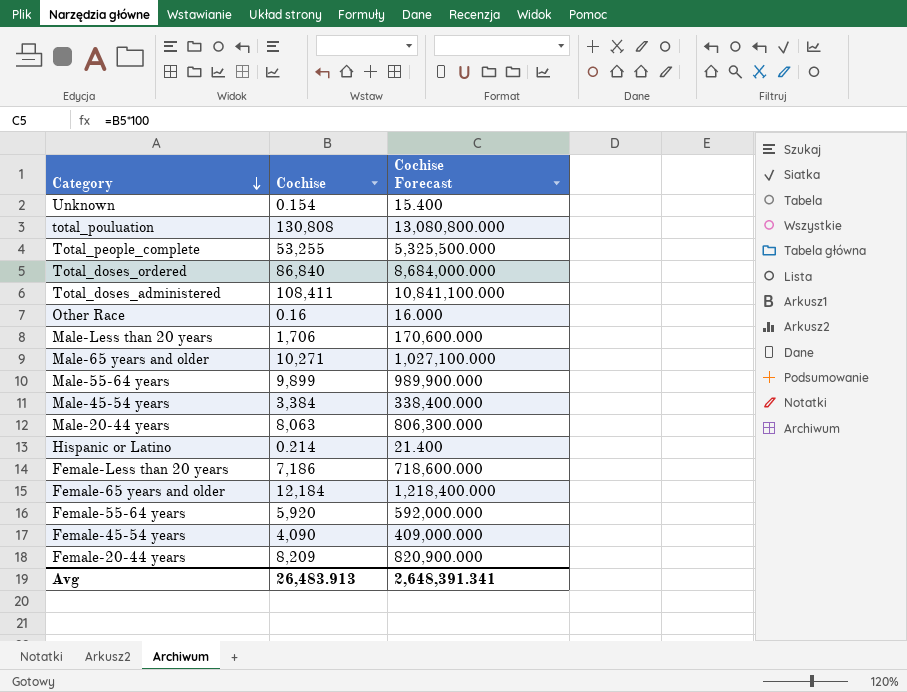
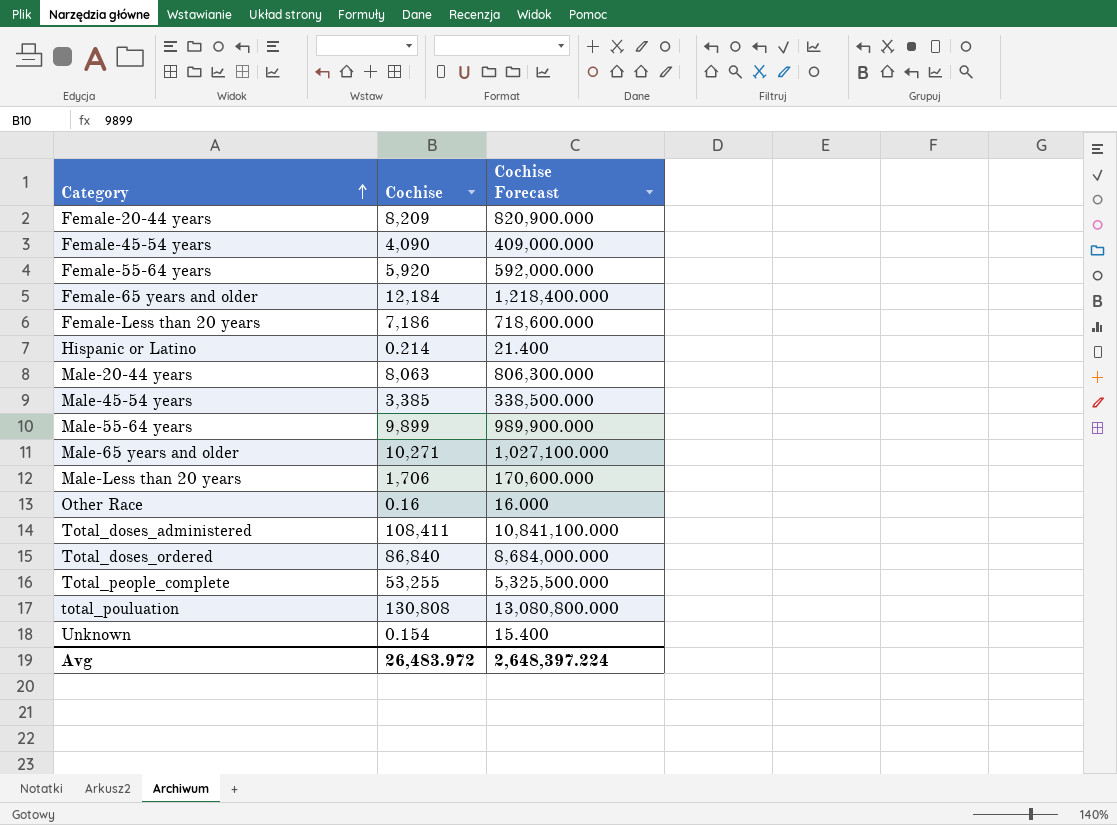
row order: Category descending -> Category ascending
Male-45-54 years | Cochise: 3,384 -> 3,385
Male-45-54 years | Cochise Forecast: 338,400.000 -> 338,500.000
Avg | Cochise: 26,483.913 -> 26,483.972
Avg | Cochise Forecast: 2,648,391.341 -> 2,648,397.224

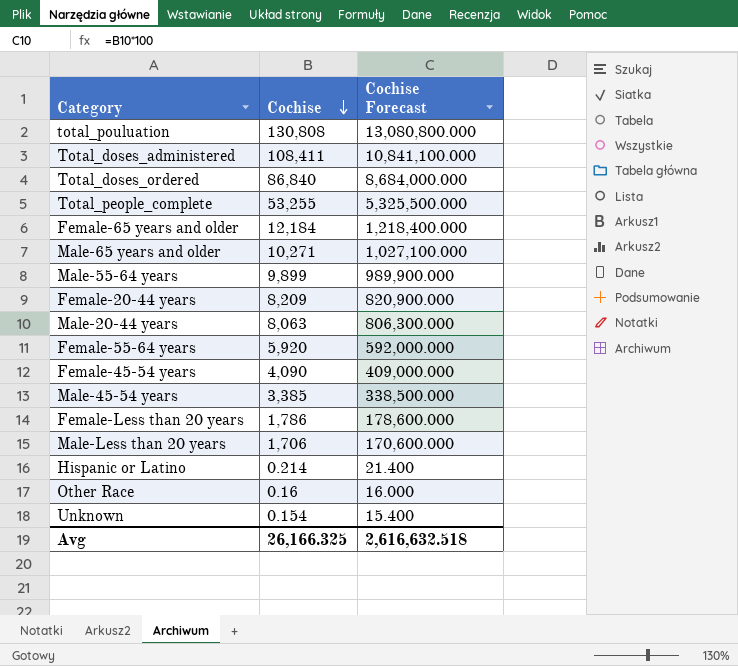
row order: Category ascending -> Cochise descending
Female-Less than 20 years | Cochise: 7,186 -> 1,786
Female-Less than 20 years | Cochise Forecast: 718,600.000 -> 178,600.000
Avg | Cochise: 26,483.972 -> 26,166.325
Avg | Cochise Forecast: 2,648,397.224 -> 2,616,632.518

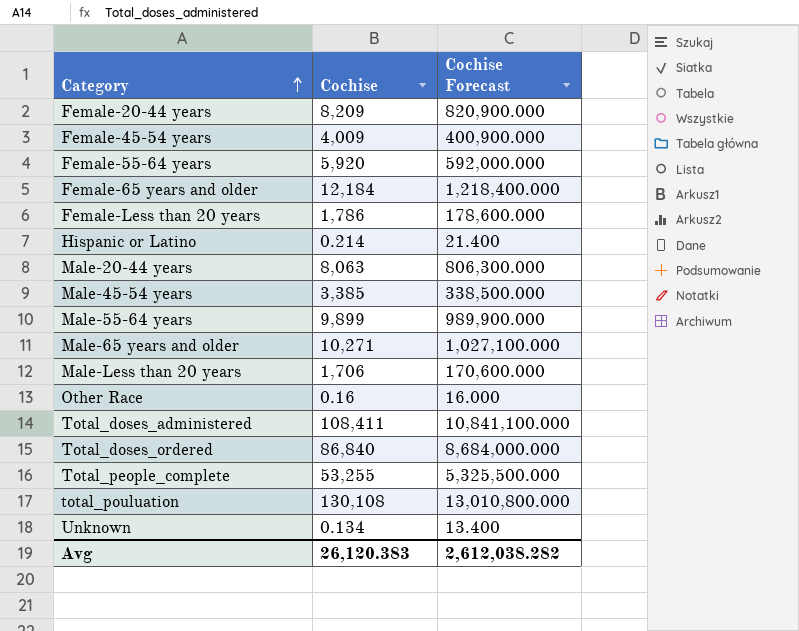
row order: Cochise descending -> Category ascending
Female-45-54 years | Cochise: 4,090 -> 4,009
Female-45-54 years | Cochise Forecast: 409,000.000 -> 400,900.000
total_pouluation | Cochise: 130,808 -> 130,108
total_pouluation | Cochise Forecast: 13,080,800.000 -> 13,010,800.000
Unknown | Cochise: 0.154 -> 0.134
Unknown | Cochise Forecast: 15.400 -> 13.400
Avg | Cochise: 26,166.325 -> 26,120.383
Avg | Cochise Forecast: 2,616,632.518 -> 2,612,038.282

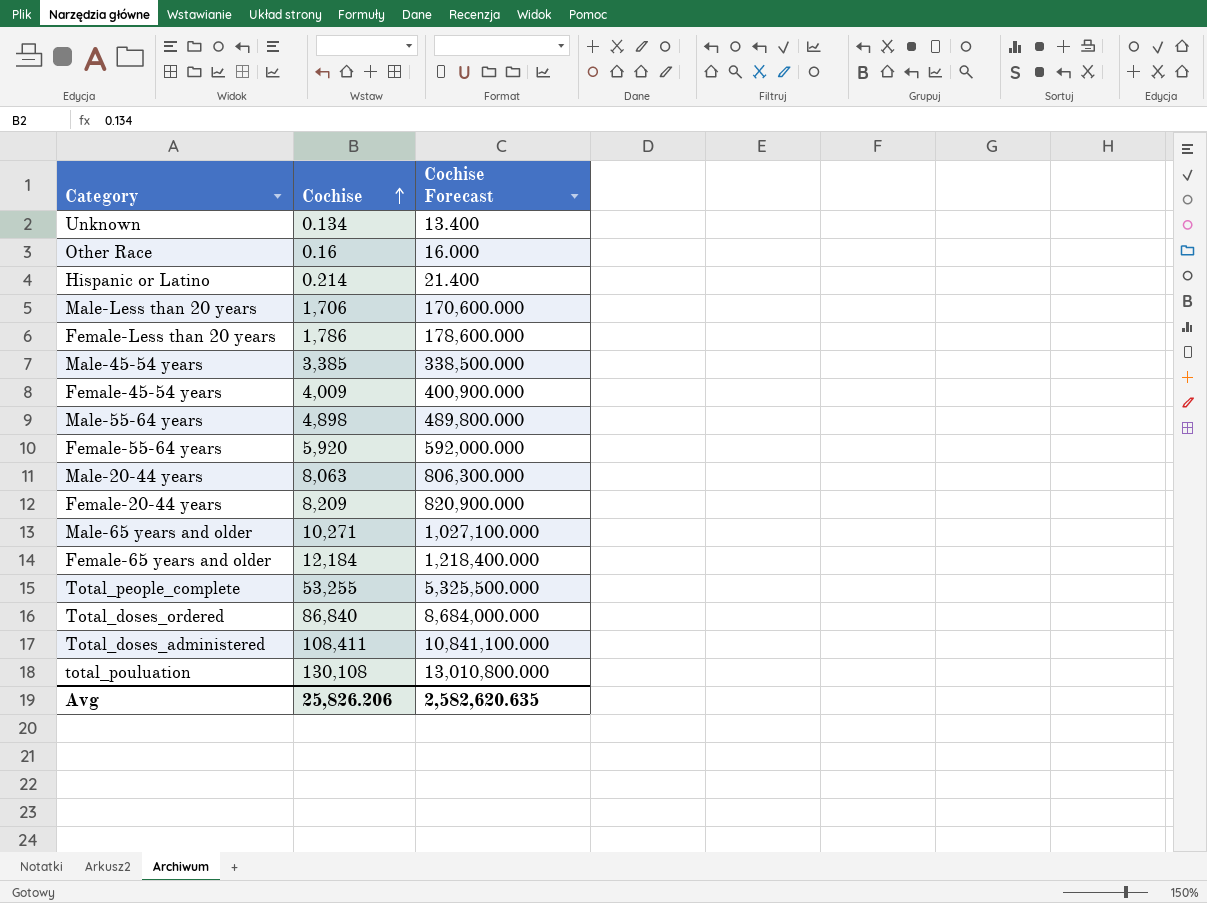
row order: Category ascending -> Cochise ascending
Male-55-64 years | Cochise: 9,899 -> 4,898
Male-55-64 years | Cochise Forecast: 989,900.000 -> 489,800.000
Avg | Cochise: 26,120.383 -> 25,826.206
Avg | Cochise Forecast: 2,612,038.282 -> 2,582,620.635

